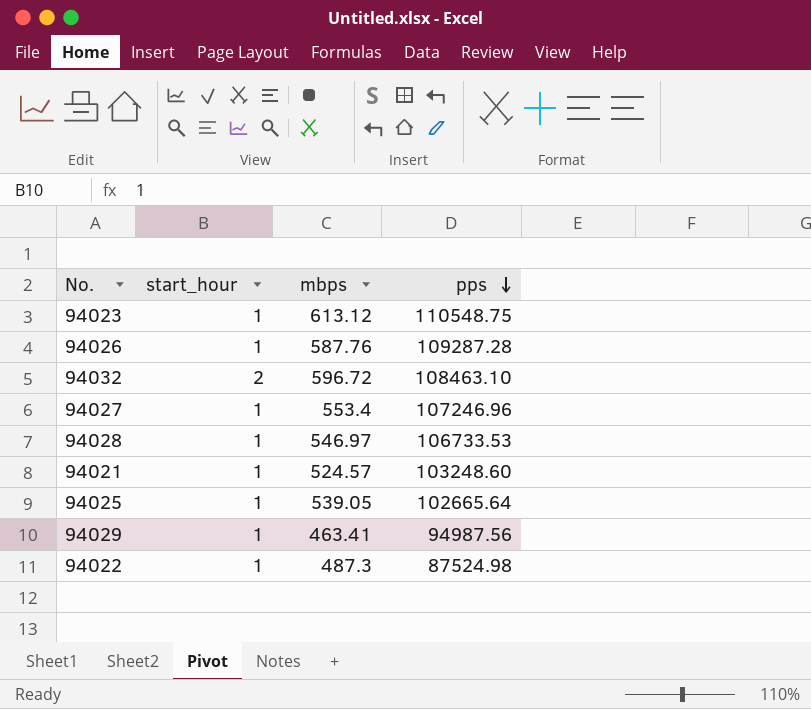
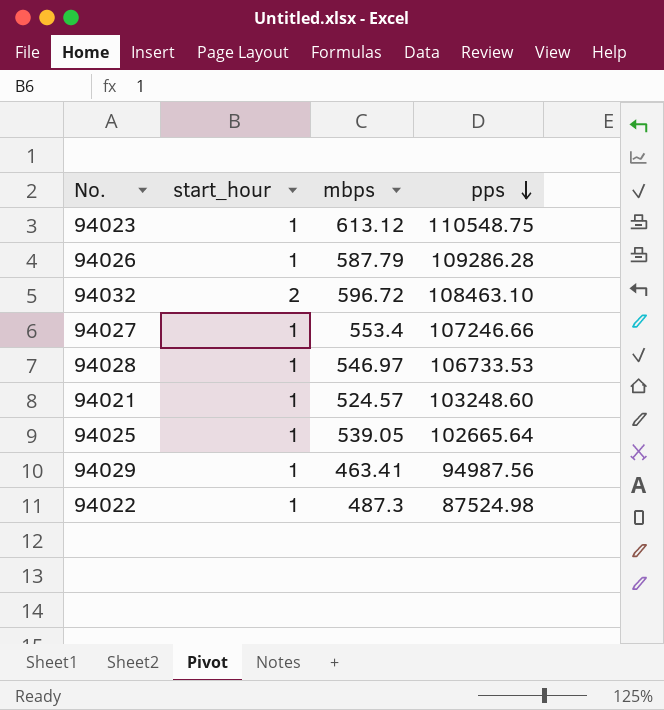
94026 | mbps: 587.76 -> 587.79
94026 | pps: 109287.28 -> 109286.28
94027 | pps: 107246.96 -> 107246.66

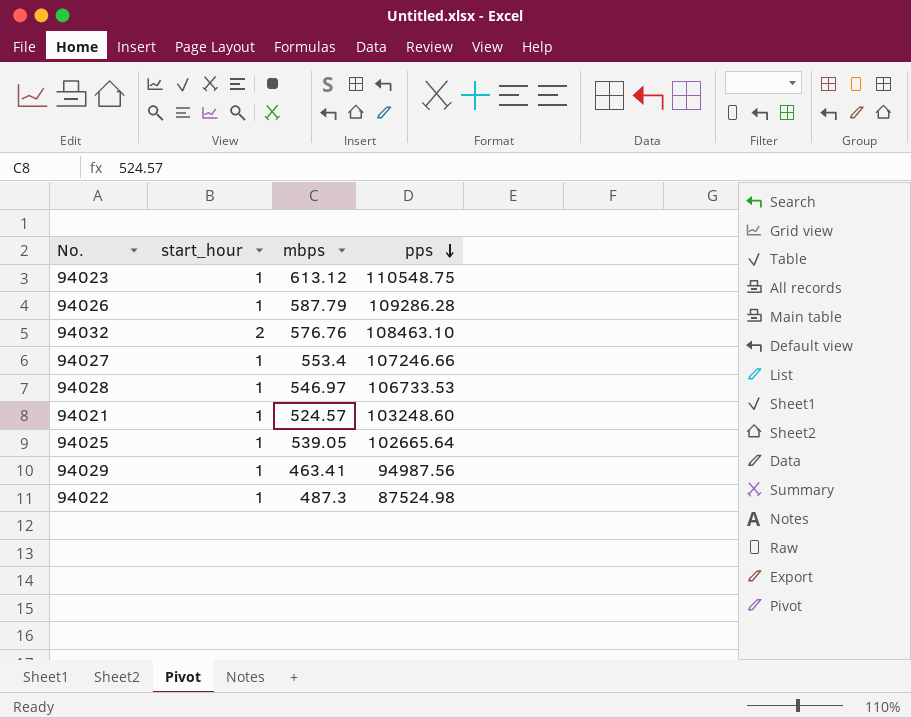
94032 | mbps: 596.72 -> 576.76

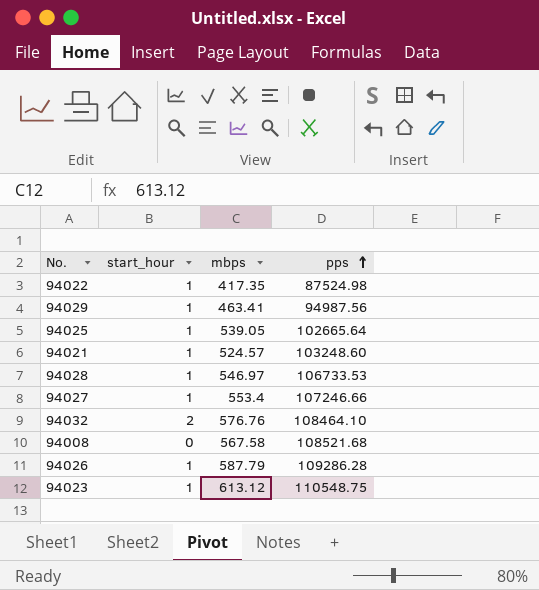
row order: pps descending -> pps ascending
94022 | mbps: 487.3 -> 417.35
94032 | pps: 108463.10 -> 108464.10
row 94008: none -> 0 | 567.58 | 108521.68

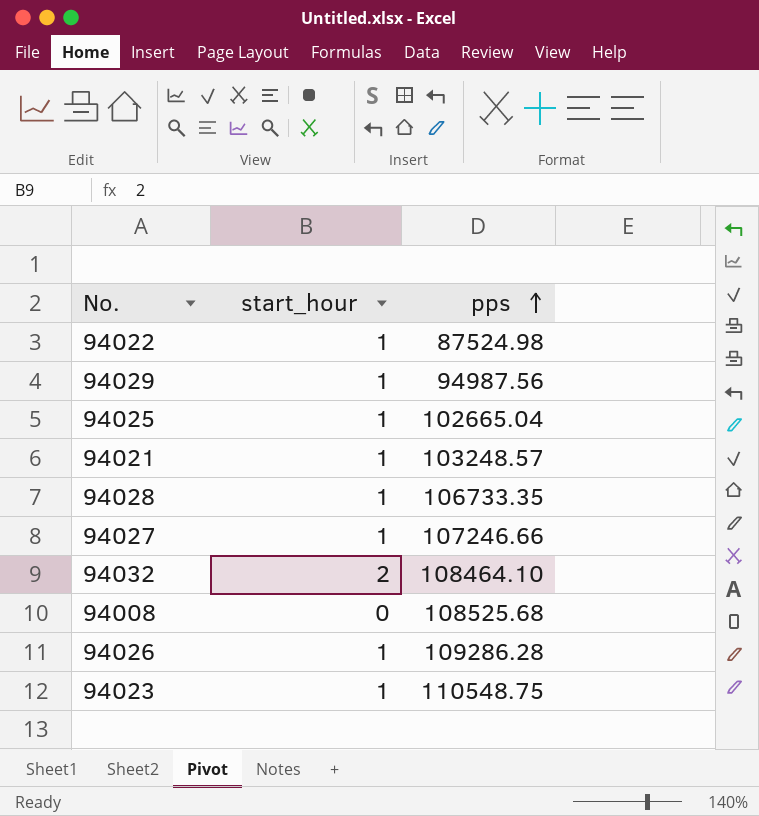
column mbps | position: 3 -> none
94025 | pps: 102665.64 -> 102665.04
94021 | pps: 103248.60 -> 103248.57
94028 | pps: 106733.53 -> 106733.35
94008 | pps: 108521.68 -> 108525.68

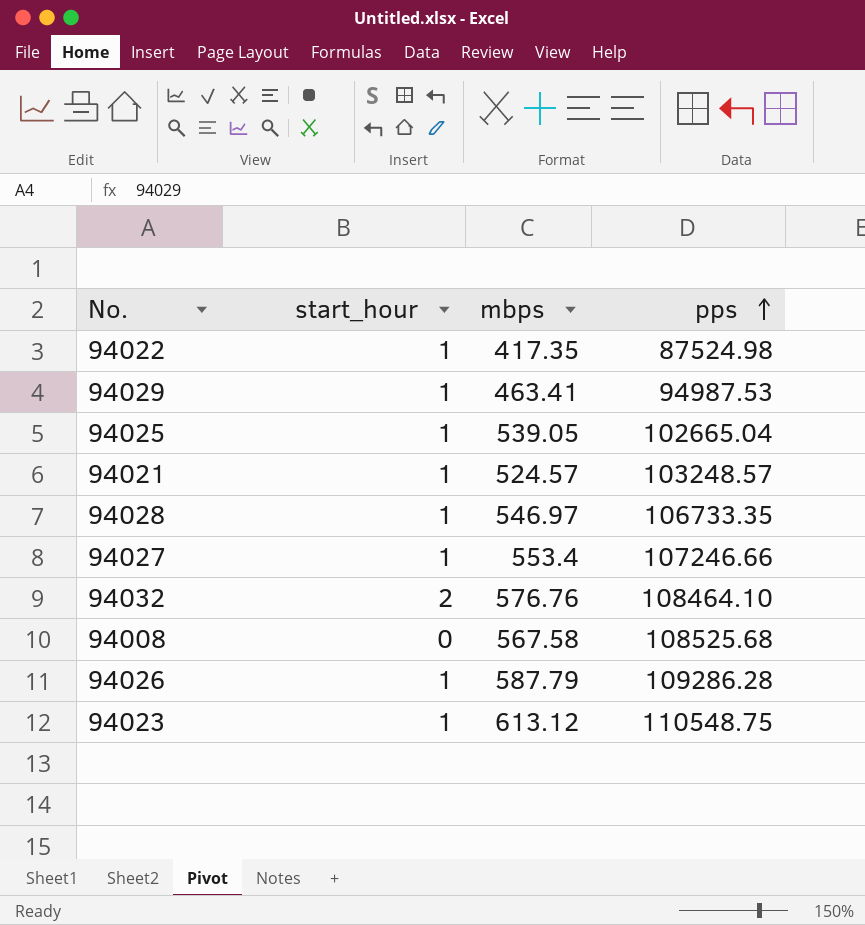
column mbps | position: none -> 3
94029 | pps: 94987.56 -> 94987.53

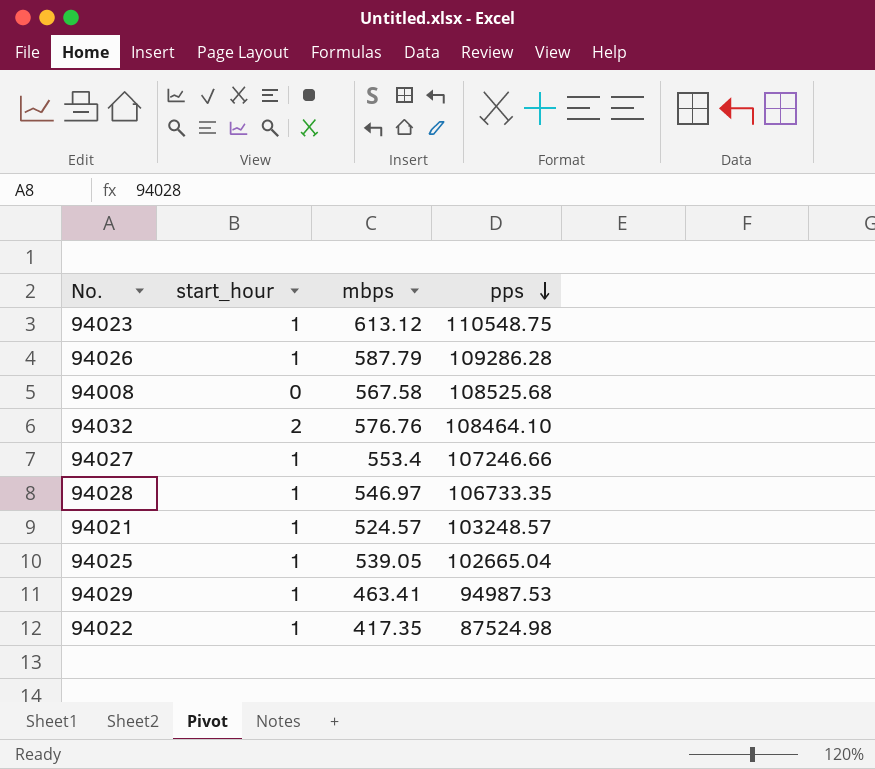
row order: pps ascending -> pps descending

